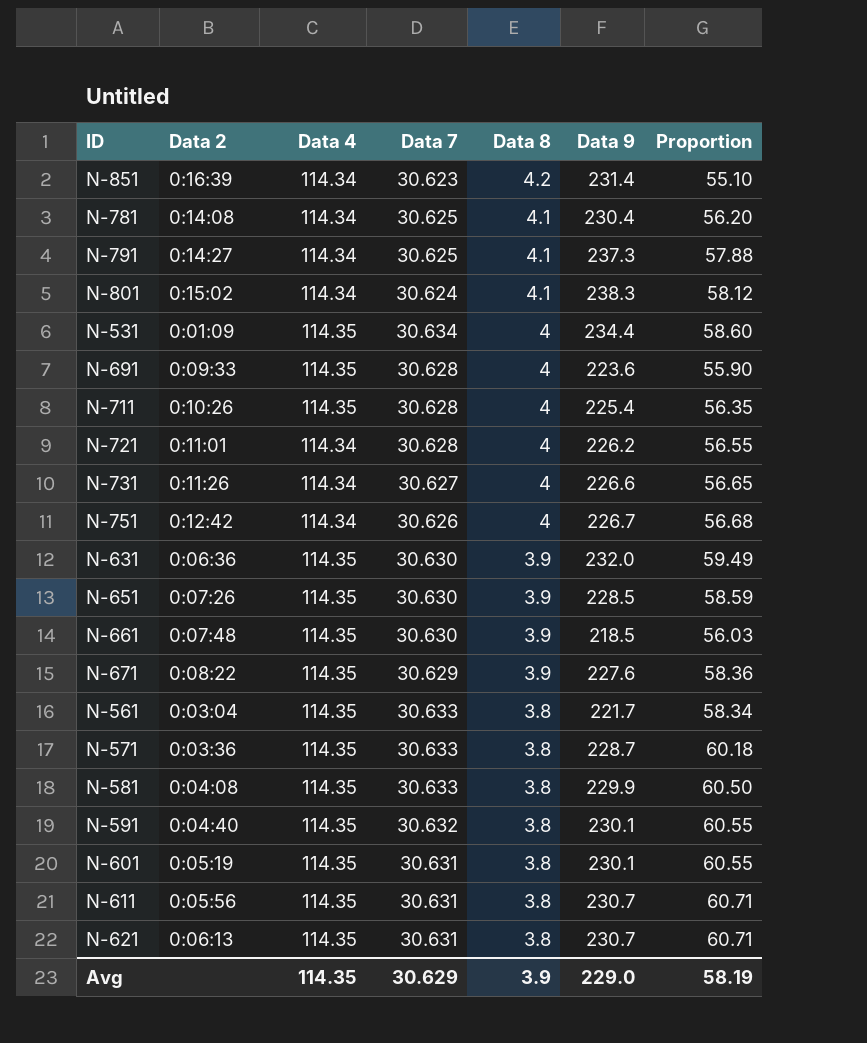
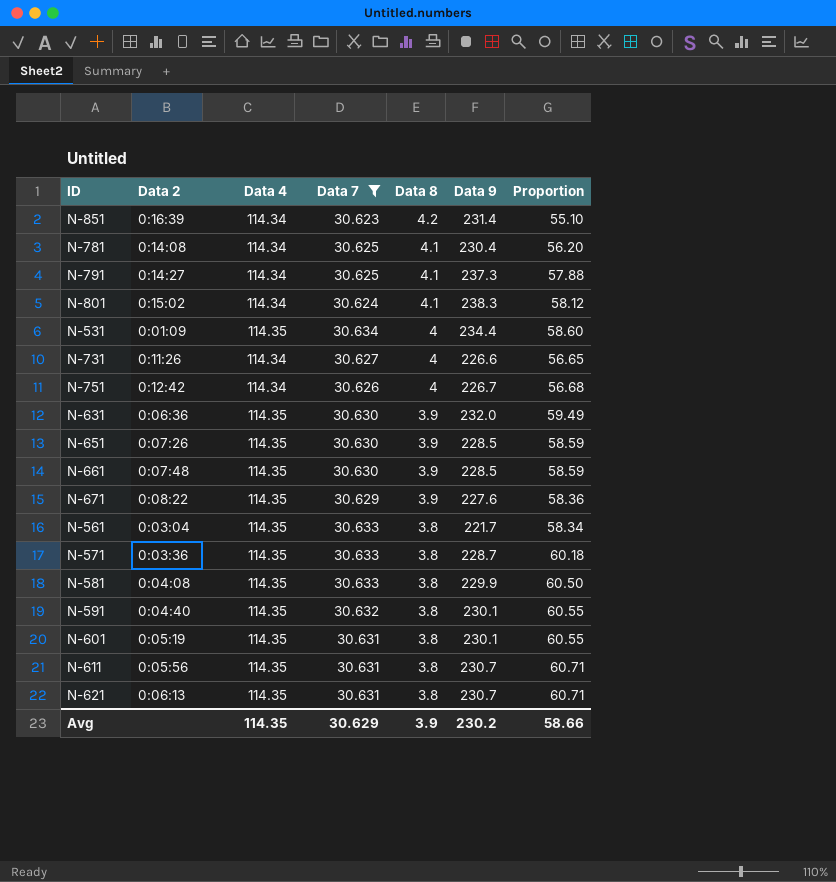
filter: none -> Data 7 != 30.628
N-661 | Data 9: 218.5 -> 228.5
N-661 | Proportion: 56.03 -> 58.59
Avg | Data 9: 229.0 -> 230.2
Avg | Proportion: 58.19 -> 58.66

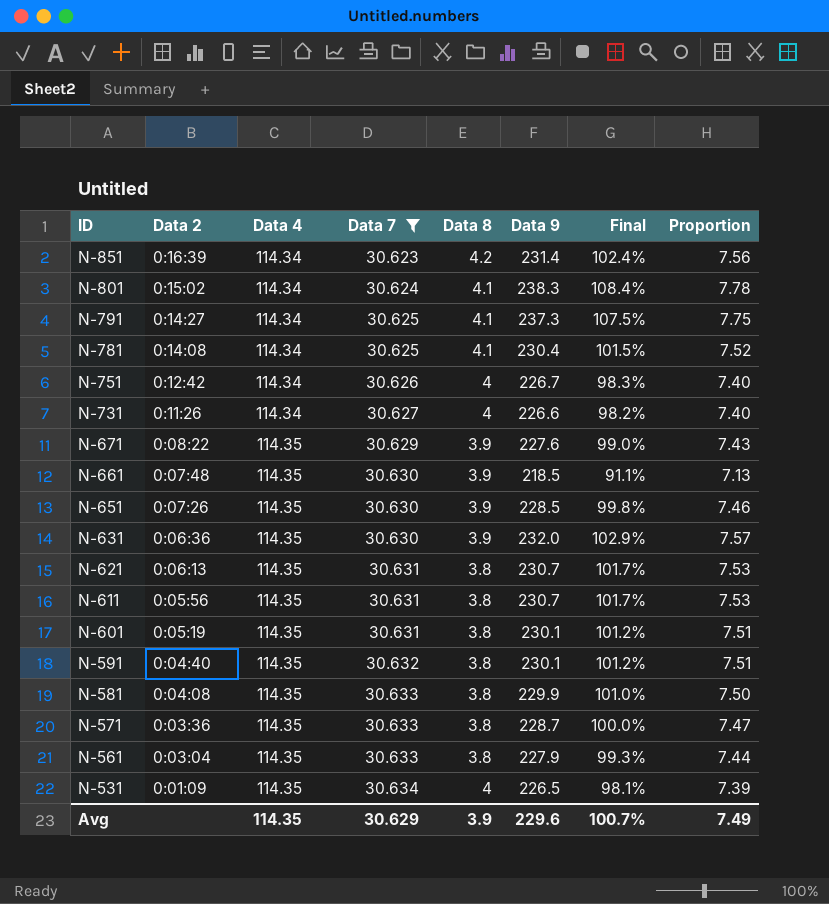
row order: Data 8 descending -> ID descending
column Final | formula: none -> ([Data 9] - [Data 4]) / [Data 4]
column Proportion | formula: [Data 9] / [Data 8] -> [Data 9] / [Data 7]
N-661 | Data 9: 228.5 -> 218.5
N-561 | Data 9: 221.7 -> 227.9
N-531 | Data 9: 234.4 -> 226.5
Avg | Data 9: 230.2 -> 229.6
Avg | Proportion: 58.66 -> 7.49

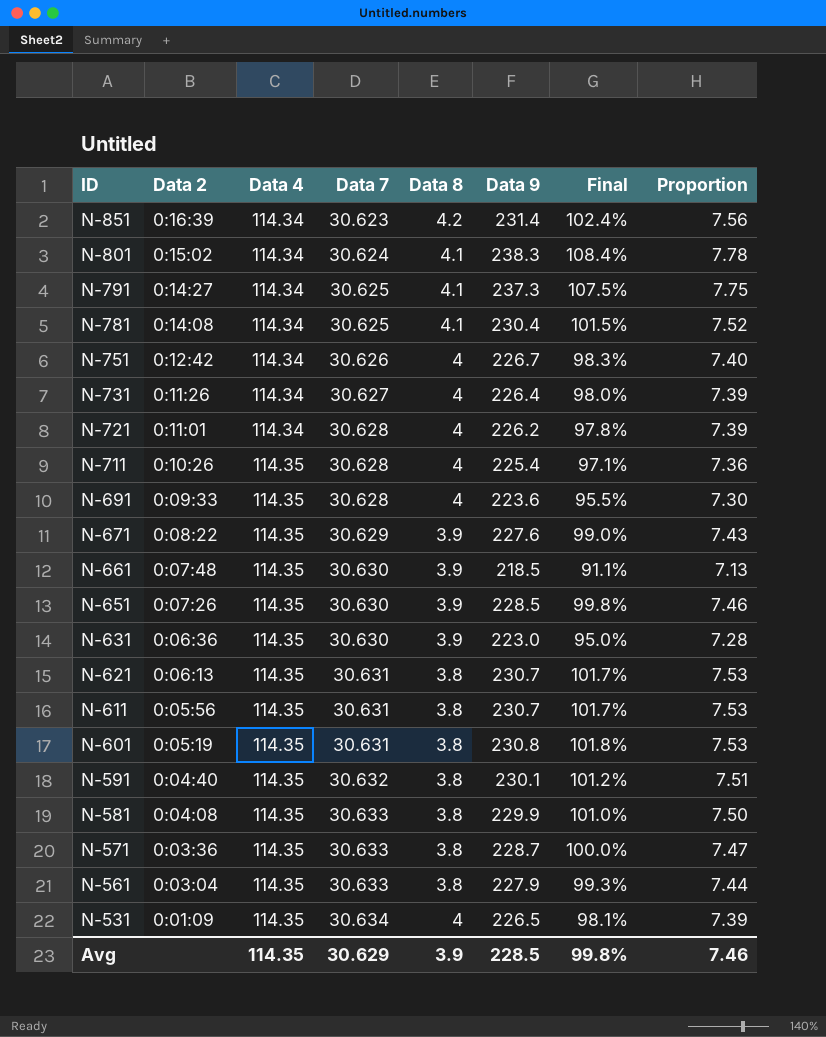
filter: Data 7 != 30.628 -> none
N-731 | Data 9: 226.6 -> 226.4
N-731 | Final: 98.2% -> 98.0%
N-731 | Proportion: 7.40 -> 7.39
N-631 | Data 9: 232.0 -> 223.0
N-631 | Final: 102.9% -> 95.0%
N-631 | Proportion: 7.57 -> 7.28
N-601 | Data 9: 230.1 -> 230.8
N-601 | Final: 101.2% -> 101.8%
N-601 | Proportion: 7.51 -> 7.53
Avg | Data 9: 229.6 -> 228.5
Avg | Final: 100.7% -> 99.8%
Avg | Proportion: 7.49 -> 7.46

